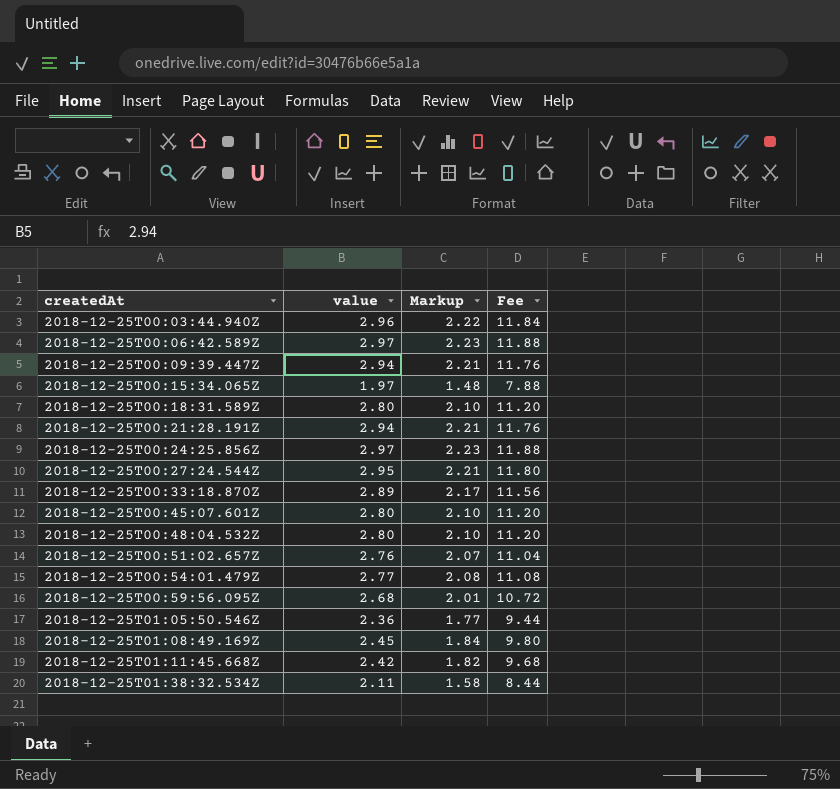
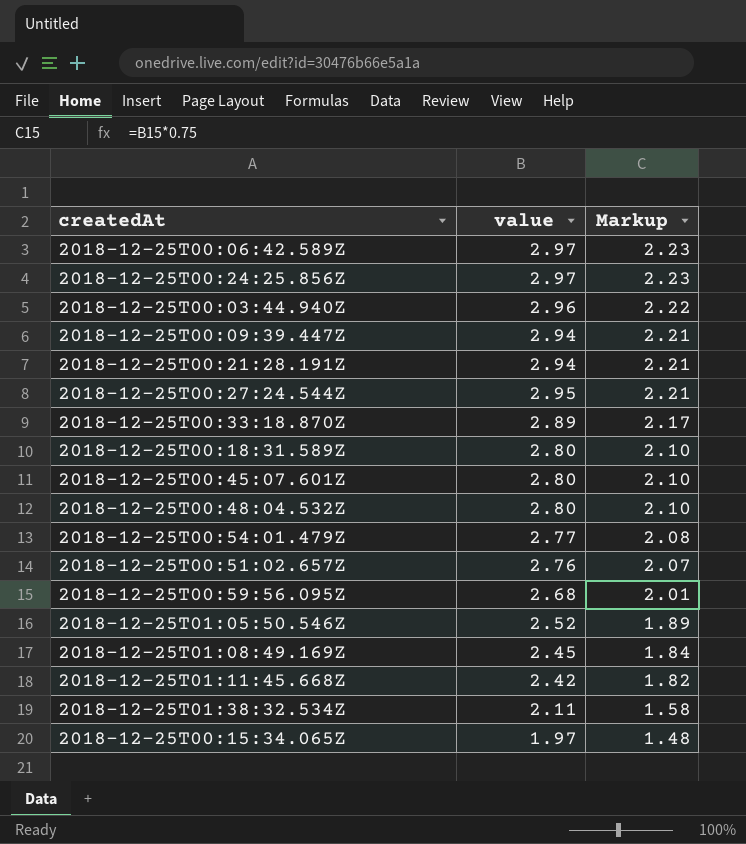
row order: createdAt ascending -> Markup descending
column Fee | formula: [value] * 4 -> none
2018-12-25T01:05:50.546Z | value: 2.36 -> 2.52
2018-12-25T01:05:50.546Z | Markup: 1.77 -> 1.89

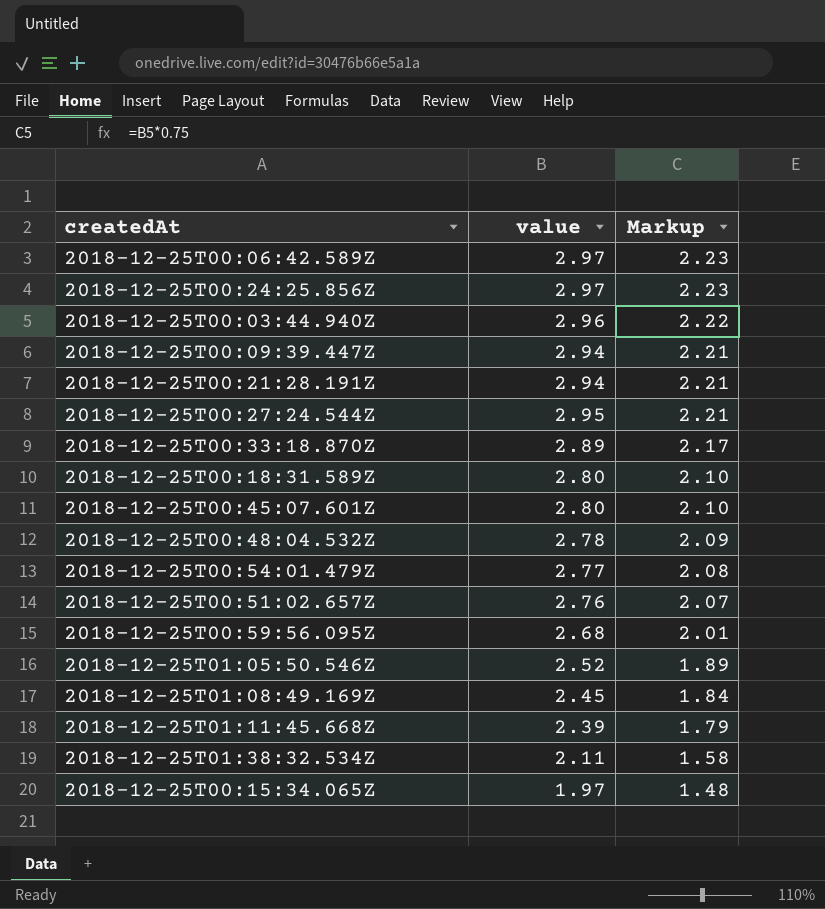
2018-12-25T00:48:04.532Z | value: 2.80 -> 2.78
2018-12-25T00:48:04.532Z | Markup: 2.10 -> 2.09
2018-12-25T01:11:45.668Z | value: 2.42 -> 2.39
2018-12-25T01:11:45.668Z | Markup: 1.82 -> 1.79

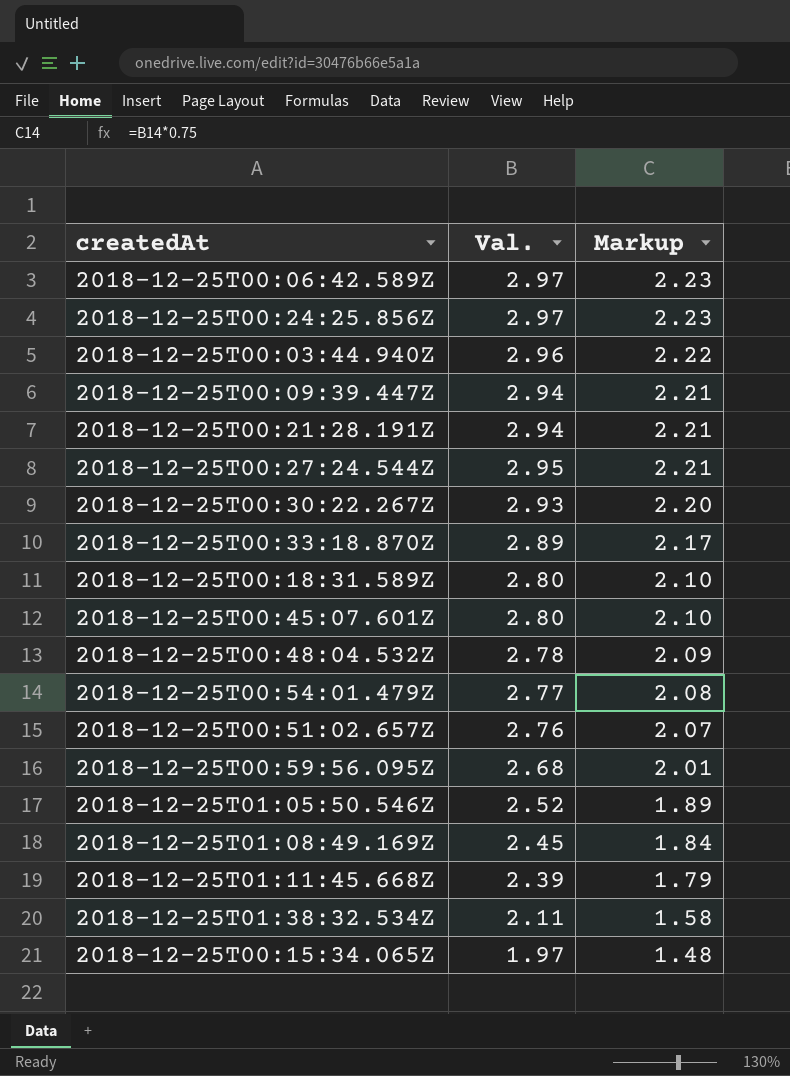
column name: value -> Val.
row 2018-12-25T00:30:22.267Z: none -> 2.93 | 2.20

